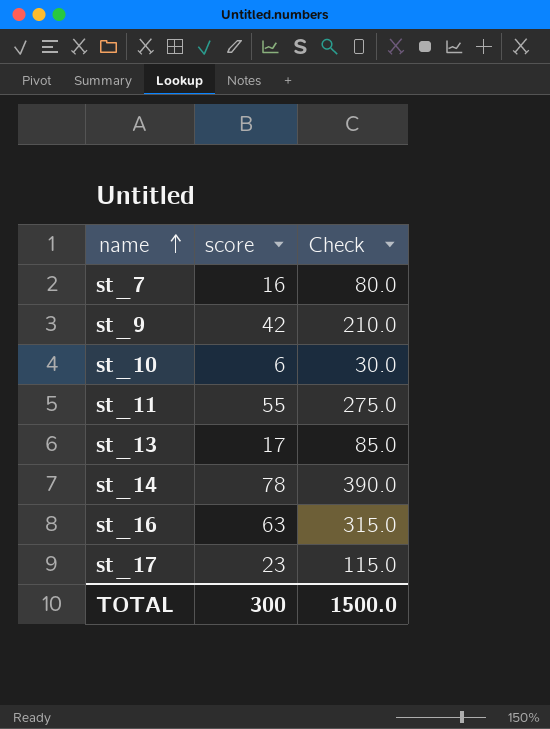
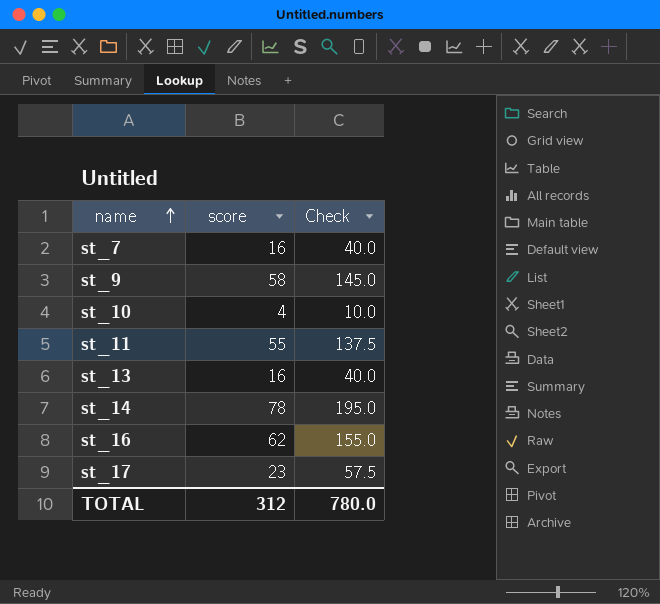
column Check | formula: [score] * 5 -> [score] * 2.5
st_9 | score: 42 -> 58
st_10 | score: 6 -> 4
st_13 | score: 17 -> 16
st_16 | score: 63 -> 62
TOTAL | score: 300 -> 312
TOTAL | Check: 1500.0 -> 780.0

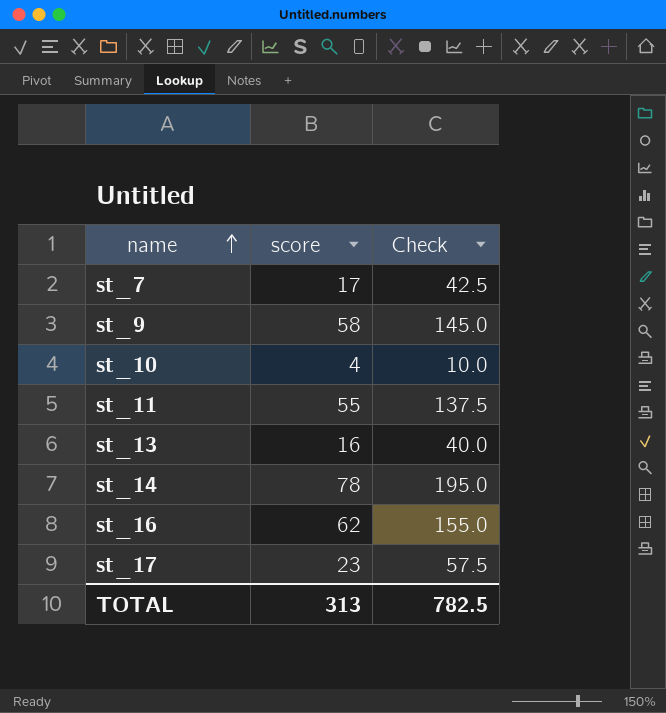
st_7 | score: 16 -> 17
st_7 | Check: 40.0 -> 42.5
TOTAL | score: 312 -> 313
TOTAL | Check: 780.0 -> 782.5

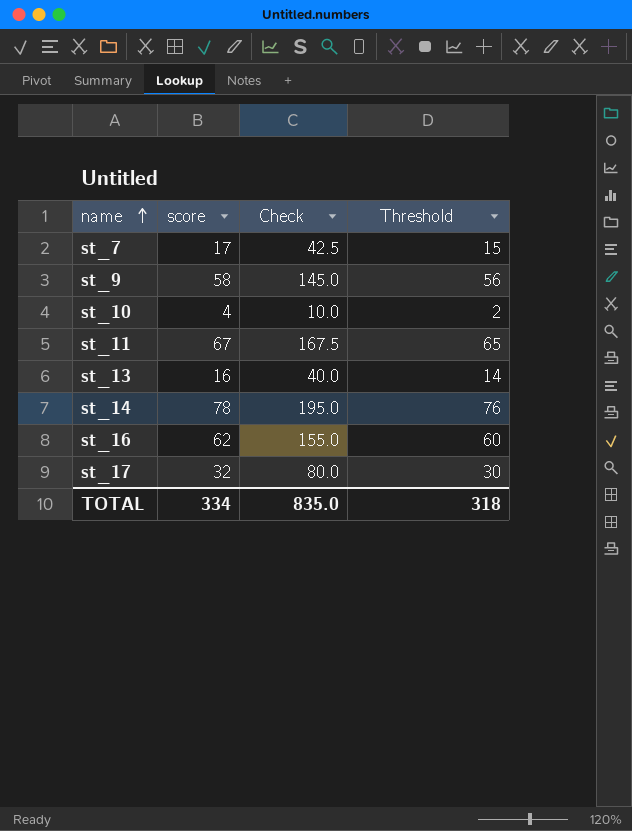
column Threshold | formula: none -> [score] - 2
st_11 | score: 55 -> 67
st_11 | Check: 137.5 -> 167.5
st_17 | score: 23 -> 32
st_17 | Check: 57.5 -> 80.0
TOTAL | score: 313 -> 334
TOTAL | Check: 782.5 -> 835.0

